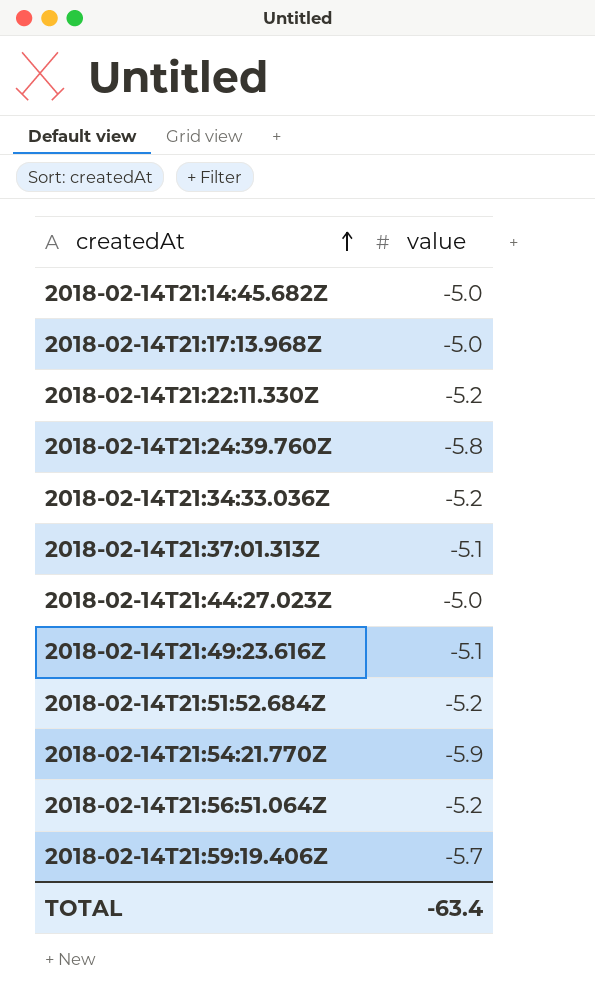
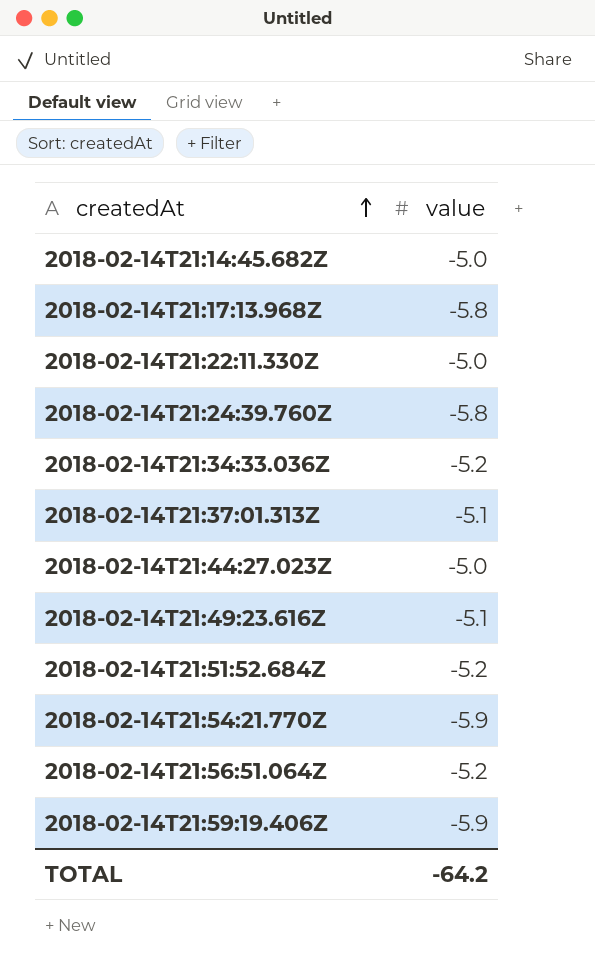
2018-02-14T21:17:13.968Z | value: -5.0 -> -5.8
2018-02-14T21:22:11.330Z | value: -5.2 -> -5.0
2018-02-14T21:59:19.406Z | value: -5.7 -> -5.9
TOTAL | value: -63.4 -> -64.2

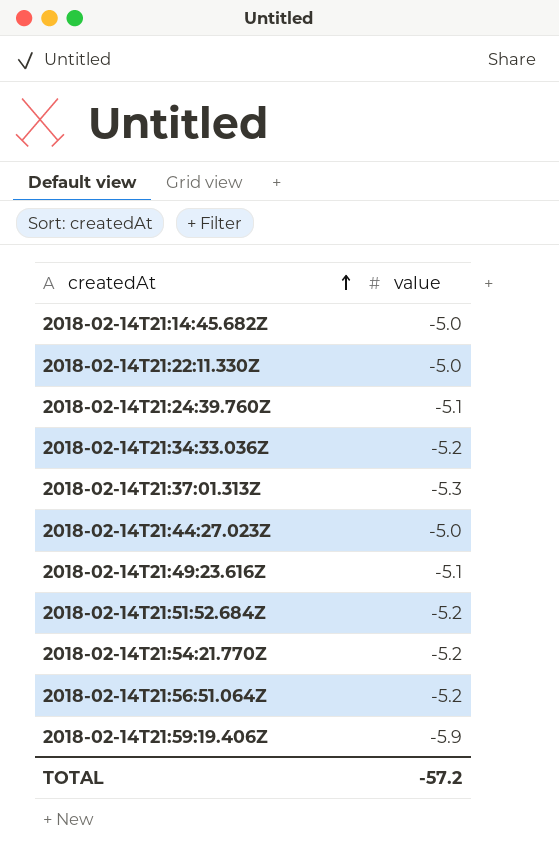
row 2018-02-14T21:17:13.968Z: -5.8 -> none
2018-02-14T21:24:39.760Z | value: -5.8 -> -5.1
2018-02-14T21:37:01.313Z | value: -5.1 -> -5.3
2018-02-14T21:54:21.770Z | value: -5.9 -> -5.2
TOTAL | value: -64.2 -> -57.2

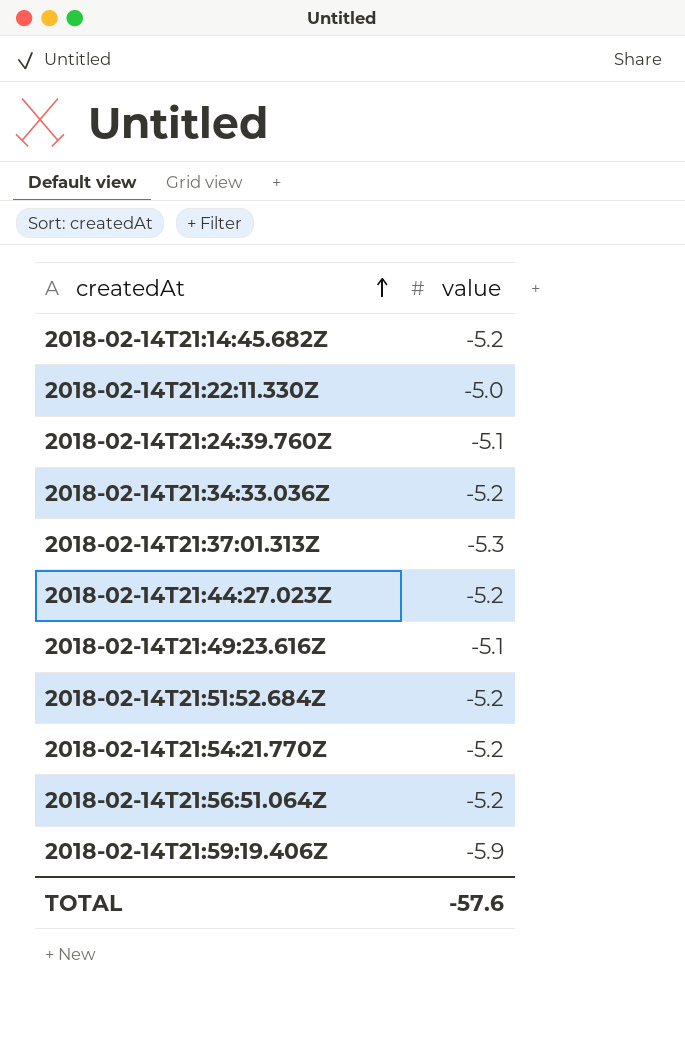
2018-02-14T21:14:45.682Z | value: -5.0 -> -5.2
2018-02-14T21:44:27.023Z | value: -5.0 -> -5.2
TOTAL | value: -57.2 -> -57.6

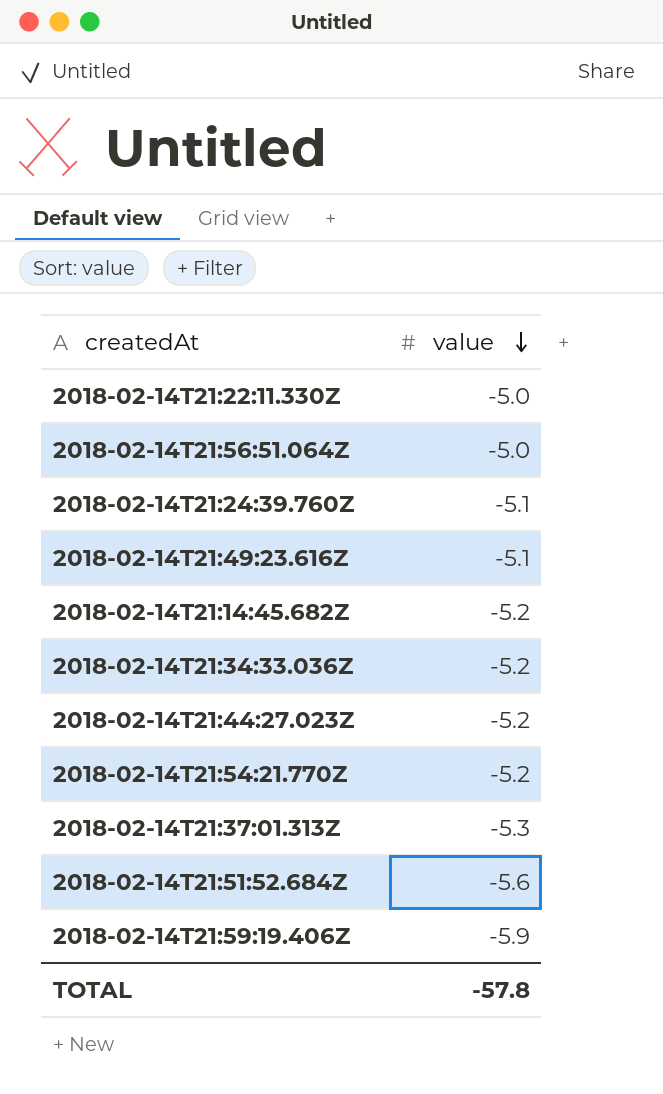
row order: createdAt ascending -> value descending
2018-02-14T21:56:51.064Z | value: -5.2 -> -5.0
2018-02-14T21:51:52.684Z | value: -5.2 -> -5.6
TOTAL | value: -57.6 -> -57.8

